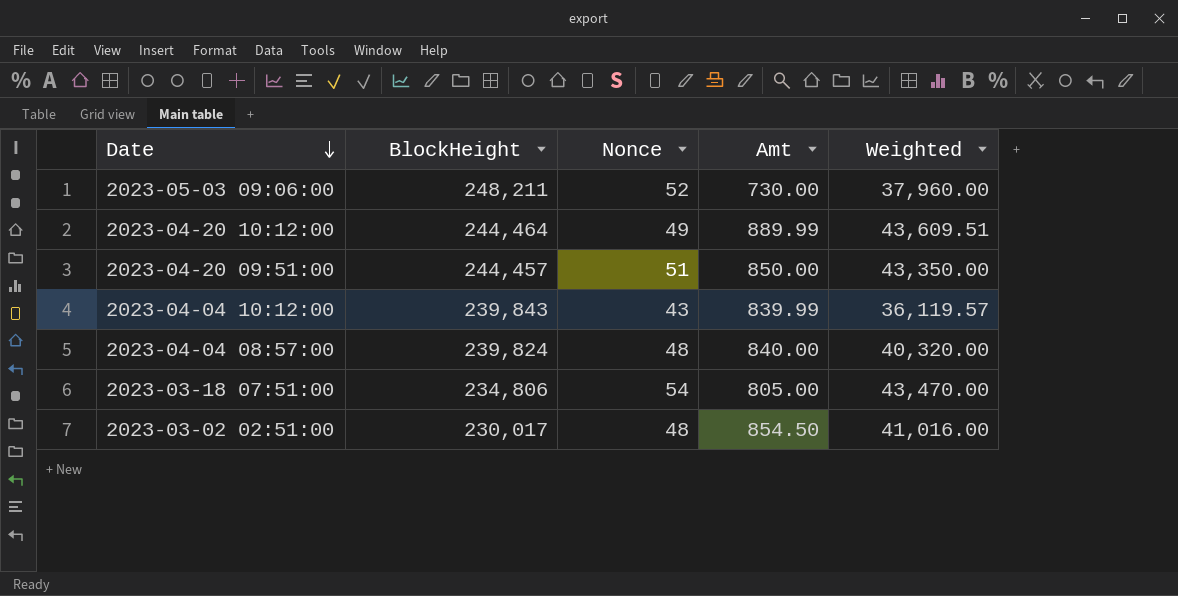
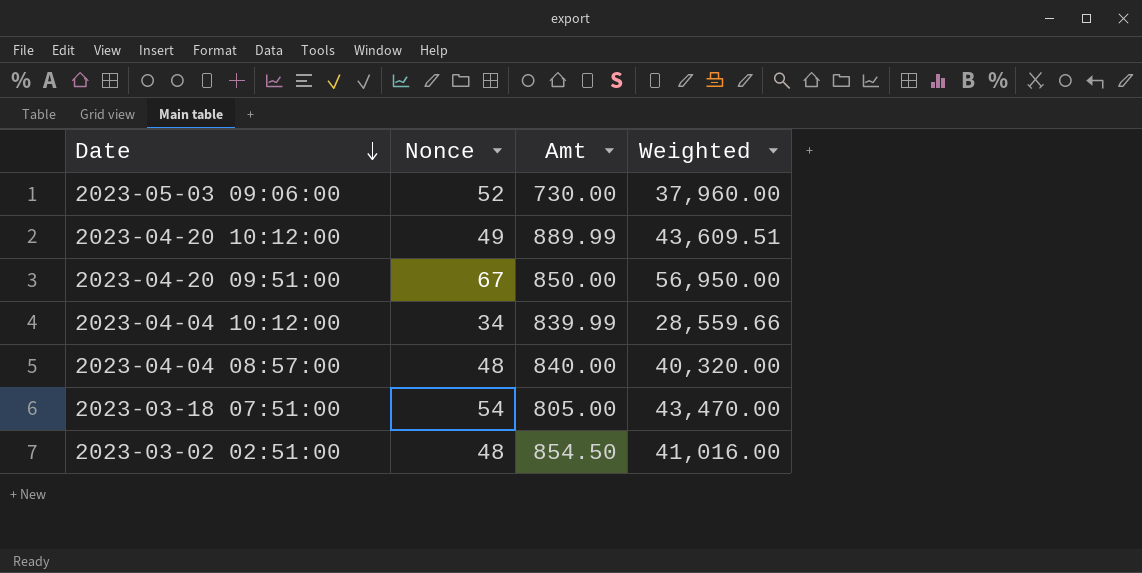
column BlockHeight | position: 2 -> none
2023-04-20 09:51:00 | Nonce: 51 -> 67
2023-04-20 09:51:00 | Weighted: 43,350.00 -> 56,950.00
2023-04-04 10:12:00 | Nonce: 43 -> 34
2023-04-04 10:12:00 | Weighted: 36,119.57 -> 28,559.66

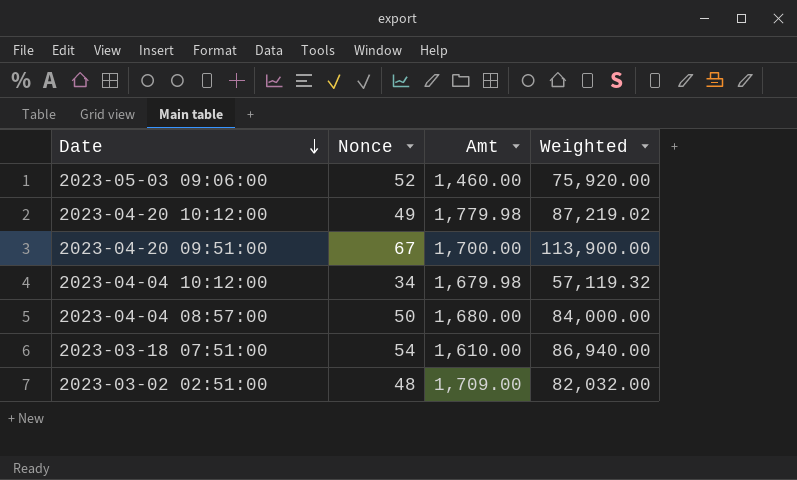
2023-05-03 09:06:00 | Amt: 730.00 -> 1,460.00
2023-05-03 09:06:00 | Weighted: 37,960.00 -> 75,920.00
2023-04-20 10:12:00 | Amt: 889.99 -> 1,779.98
2023-04-20 10:12:00 | Weighted: 43,609.51 -> 87,219.02
2023-04-20 09:51:00 | Amt: 850.00 -> 1,700.00
2023-04-20 09:51:00 | Weighted: 56,950.00 -> 113,900.00
2023-04-04 10:12:00 | Amt: 839.99 -> 1,679.98
2023-04-04 10:12:00 | Weighted: 28,559.66 -> 57,119.32
2023-04-04 08:57:00 | Nonce: 48 -> 50
2023-04-04 08:57:00 | Amt: 840.00 -> 1,680.00
2023-04-04 08:57:00 | Weighted: 40,320.00 -> 84,000.00
2023-03-18 07:51:00 | Amt: 805.00 -> 1,610.00
2023-03-18 07:51:00 | Weighted: 43,470.00 -> 86,940.00
2023-03-02 02:51:00 | Amt: 854.50 -> 1,709.00
2023-03-02 02:51:00 | Weighted: 41,016.00 -> 82,032.00

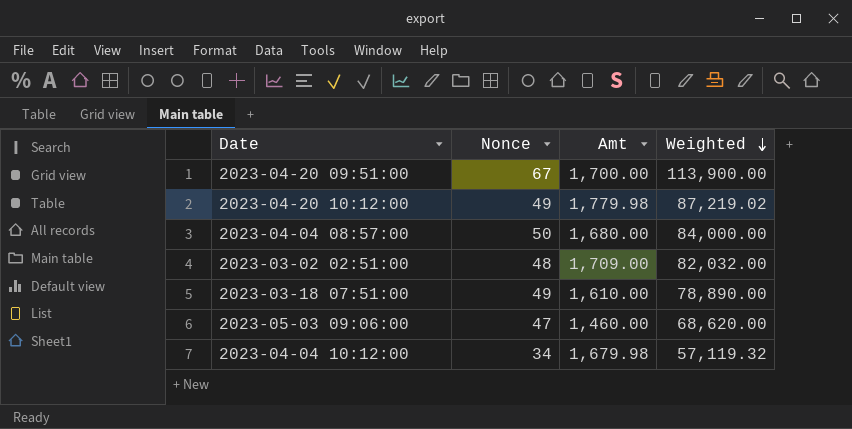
row order: Date descending -> Weighted descending
2023-03-18 07:51:00 | Nonce: 54 -> 49
2023-03-18 07:51:00 | Weighted: 86,940.00 -> 78,890.00
2023-05-03 09:06:00 | Nonce: 52 -> 47
2023-05-03 09:06:00 | Weighted: 75,920.00 -> 68,620.00

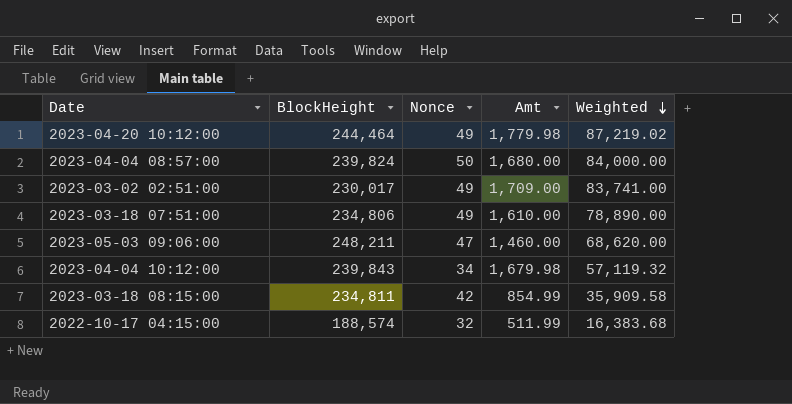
column BlockHeight | position: none -> 2
row 2023-04-20 09:51:00: 67 | 1,700.00 | 113,900.00 -> none
2023-03-02 02:51:00 | Nonce: 48 -> 49
2023-03-02 02:51:00 | Weighted: 82,032.00 -> 83,741.00
row 2023-03-18 08:15:00: none -> 234,811 | 42 | 854.99 | 35,909.58
row 2022-10-17 04:15:00: none -> 188,574 | 32 | 511.99 | 16,383.68

